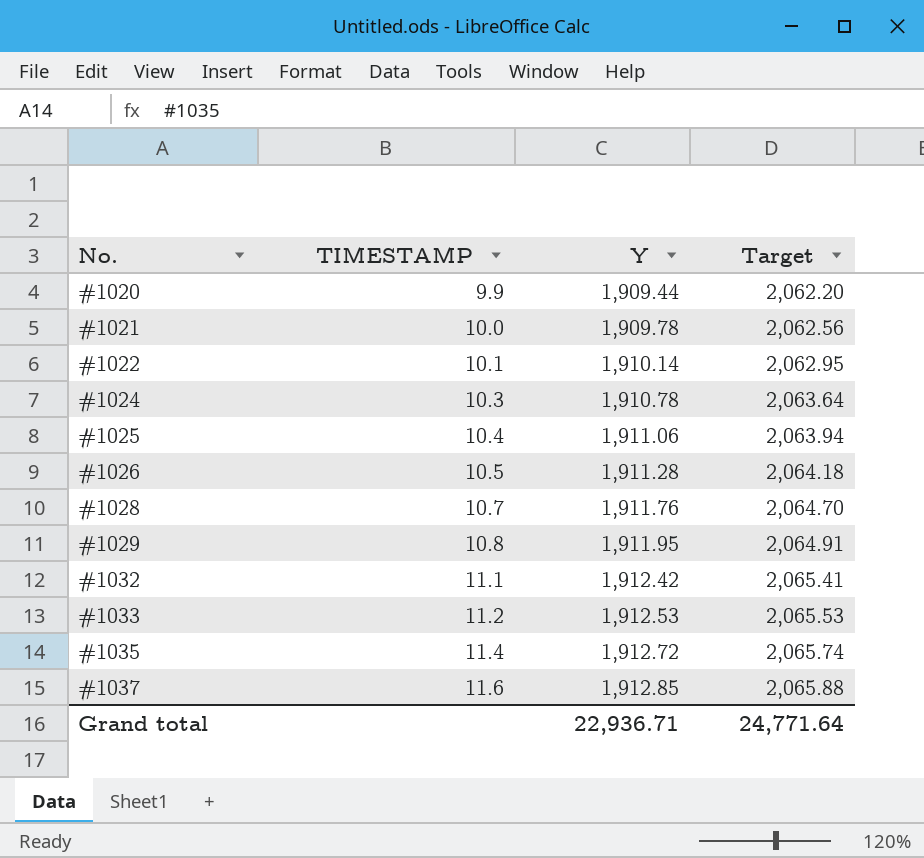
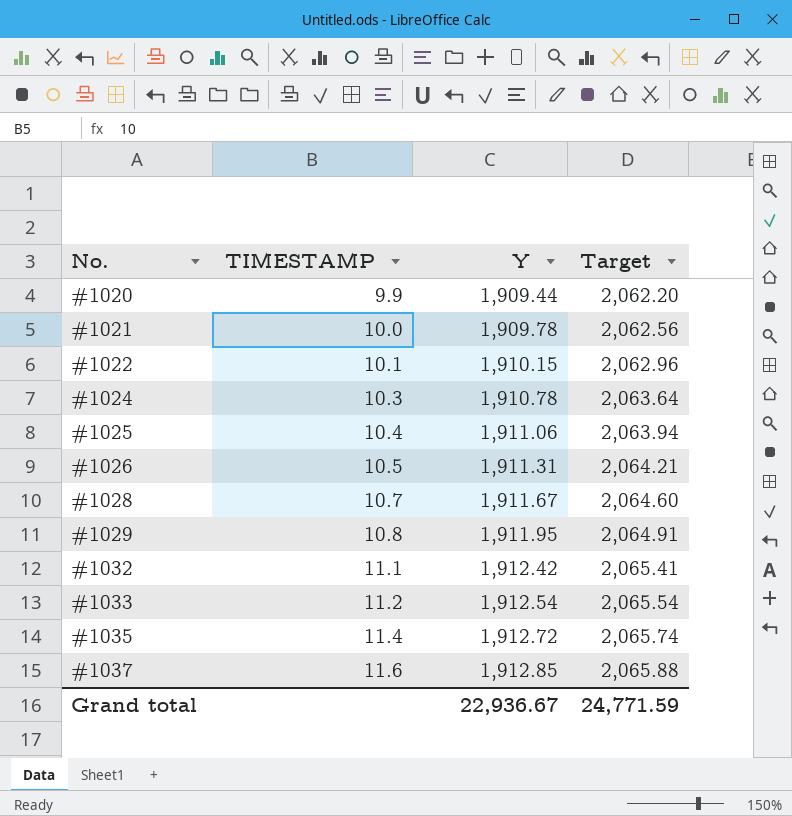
#1022 | Y: 1,910.14 -> 1,910.15
#1022 | Target: 2,062.95 -> 2,062.96
#1026 | Y: 1,911.28 -> 1,911.31
#1026 | Target: 2,064.18 -> 2,064.21
#1028 | Y: 1,911.76 -> 1,911.67
#1028 | Target: 2,064.70 -> 2,064.60
#1033 | Y: 1,912.53 -> 1,912.54
#1033 | Target: 2,065.53 -> 2,065.54
Grand total | Y: 22,936.71 -> 22,936.67
Grand total | Target: 24,771.64 -> 24,771.59

